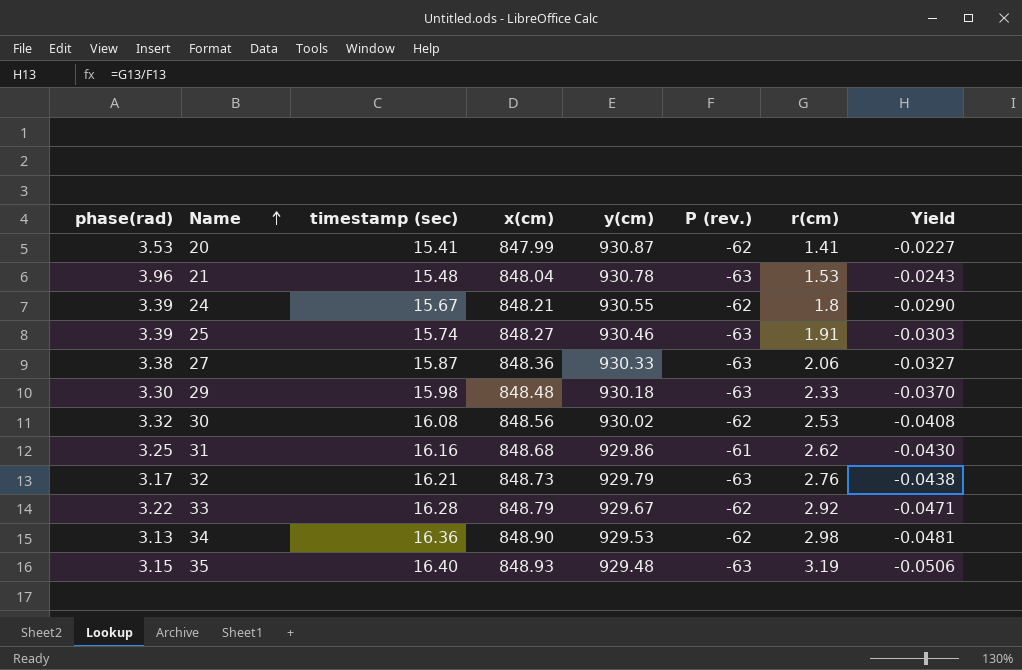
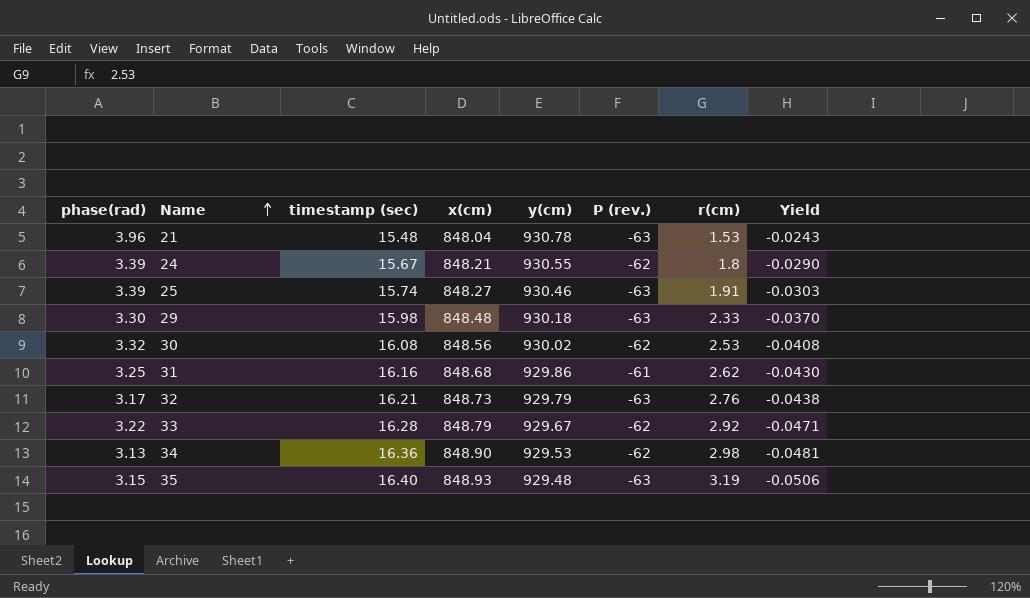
row 20: 3.53 | 15.41 | 847.99 | 930.87 | -62 | 1.41 | -0.0227 -> none
row 27: 3.38 | 15.87 | 848.36 | 930.33 | -63 | 2.06 | -0.0327 -> none

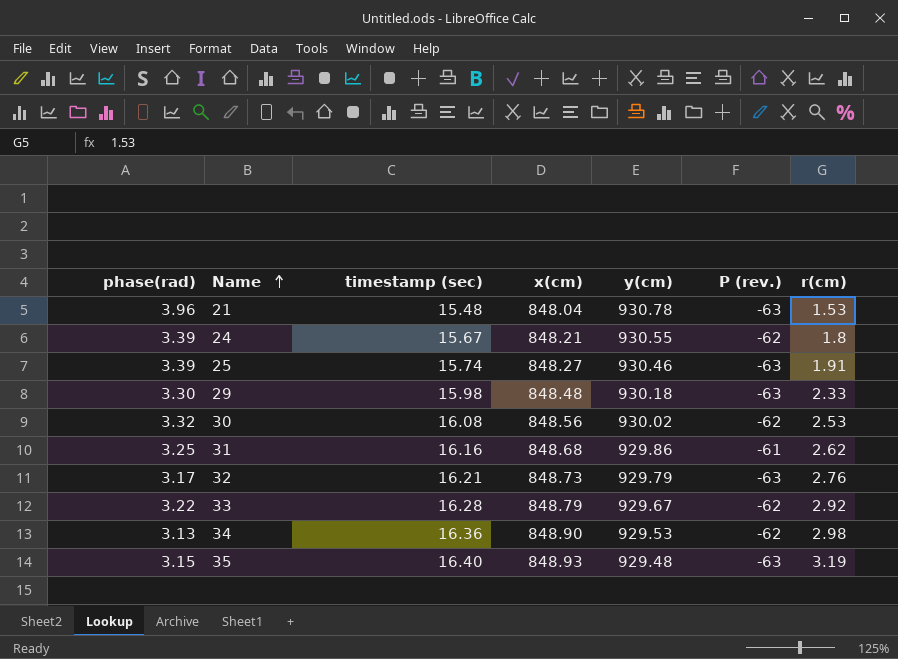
column Yield | formula: [r(cm)] / [P (rev.)] -> none

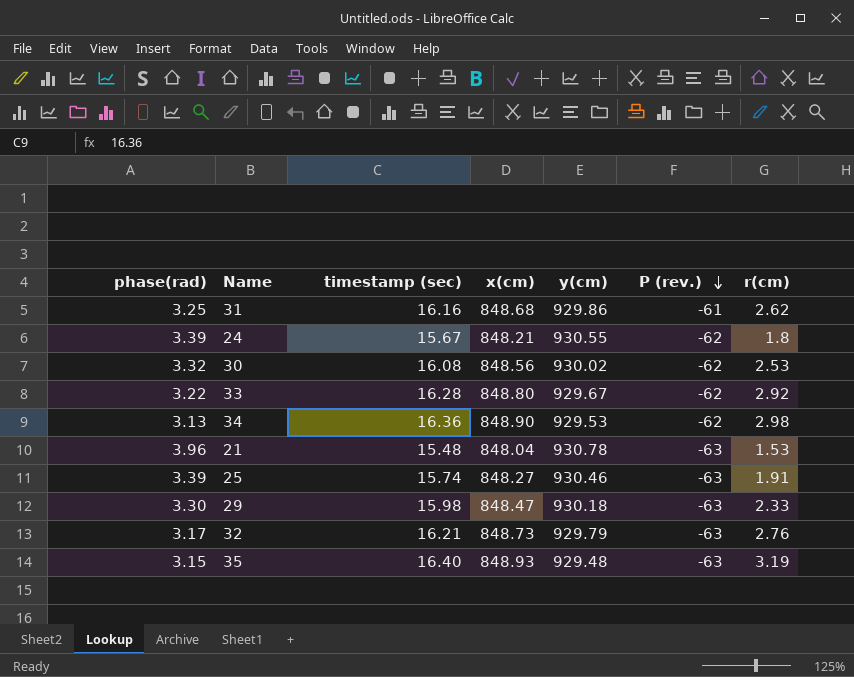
row order: Name ascending -> P (rev.) descending
33 | x(cm): 848.79 -> 848.80
29 | x(cm): 848.48 -> 848.47

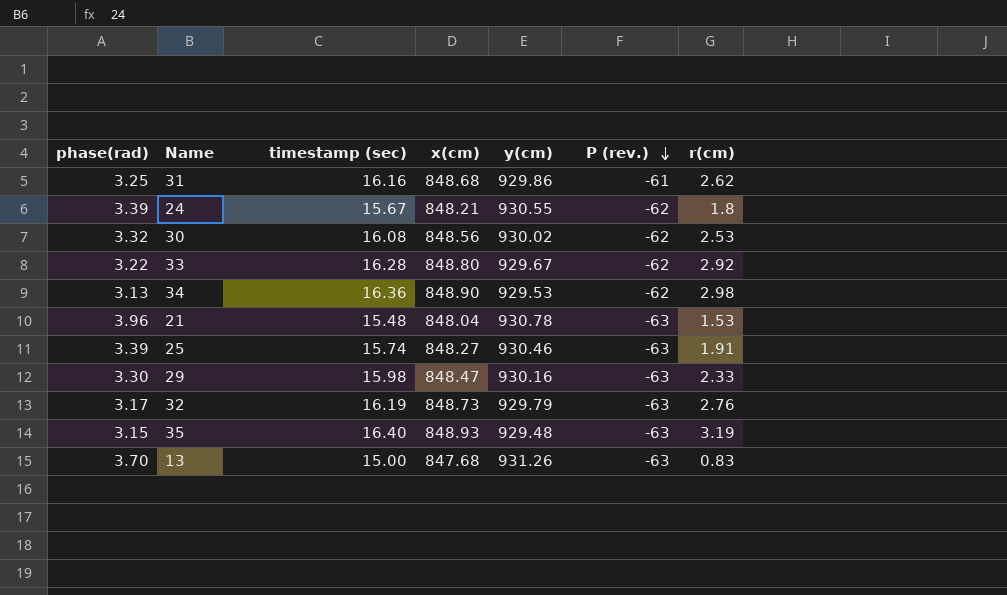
29 | y(cm): 930.18 -> 930.16
32 | timestamp (sec): 16.21 -> 16.19
row 13: none -> 3.70 | 15.00 | 847.68 | 931.26 | -63 | 0.83

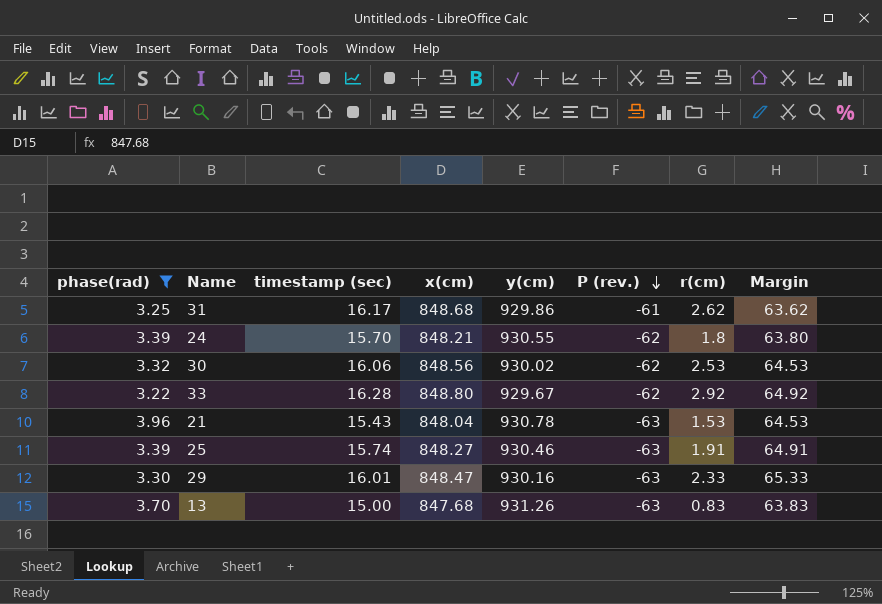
filter: none -> phase(rad) >= 3.22
column Margin | formula: none -> [r(cm)] - [P (rev.)]
31 | timestamp (sec): 16.16 -> 16.17
24 | timestamp (sec): 15.67 -> 15.70
30 | timestamp (sec): 16.08 -> 16.06
21 | timestamp (sec): 15.48 -> 15.43
29 | timestamp (sec): 15.98 -> 16.01

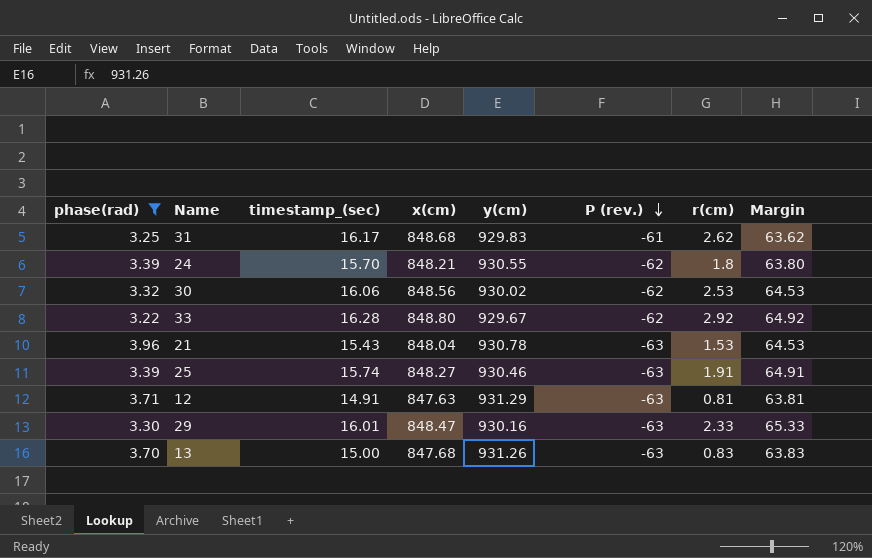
column name: timestamp (sec) -> timestamp_(sec)
31 | y(cm): 929.86 -> 929.83
row 12: none -> 3.71 | 14.91 | 847.63 | 931.29 | -63 | 0.81 | 63.81

